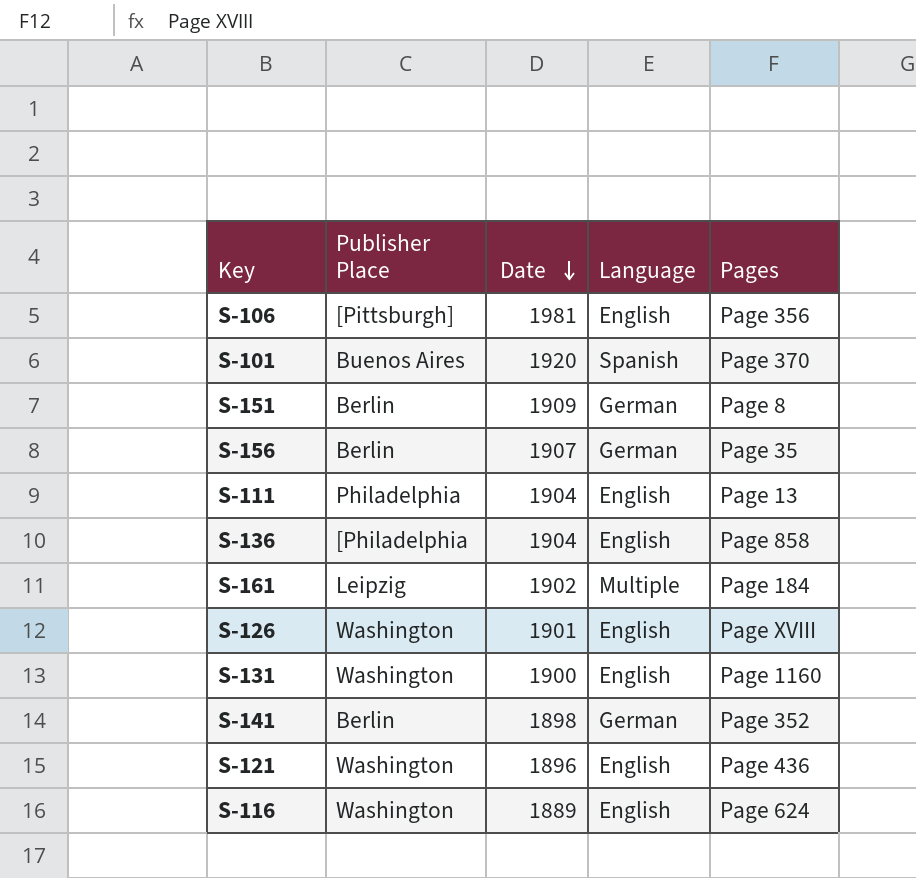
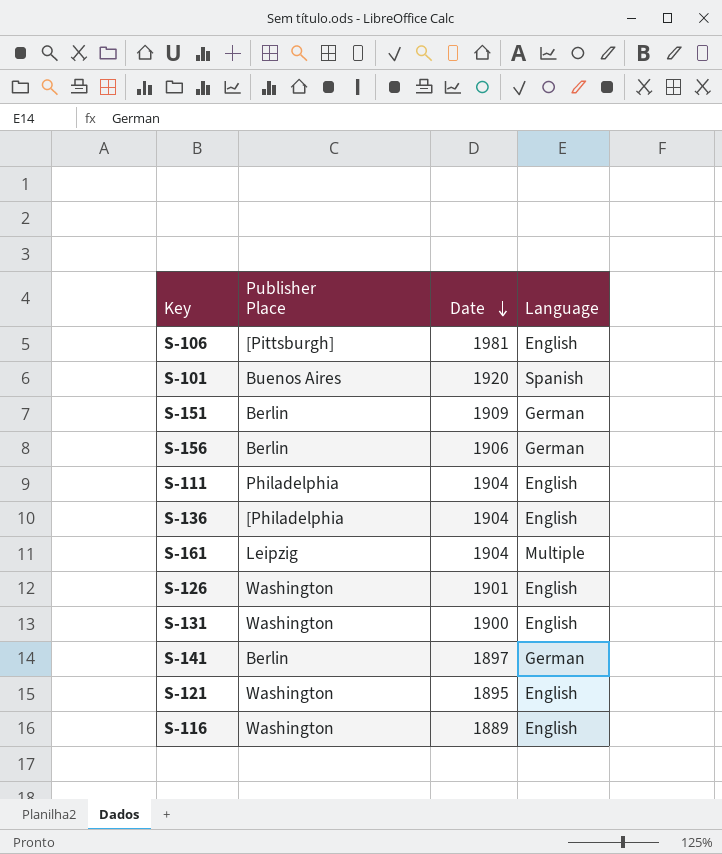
column Pages | position: 5 -> none
S-156 | Date: 1907 -> 1906
S-161 | Date: 1902 -> 1904
S-141 | Date: 1898 -> 1897
S-121 | Date: 1896 -> 1895

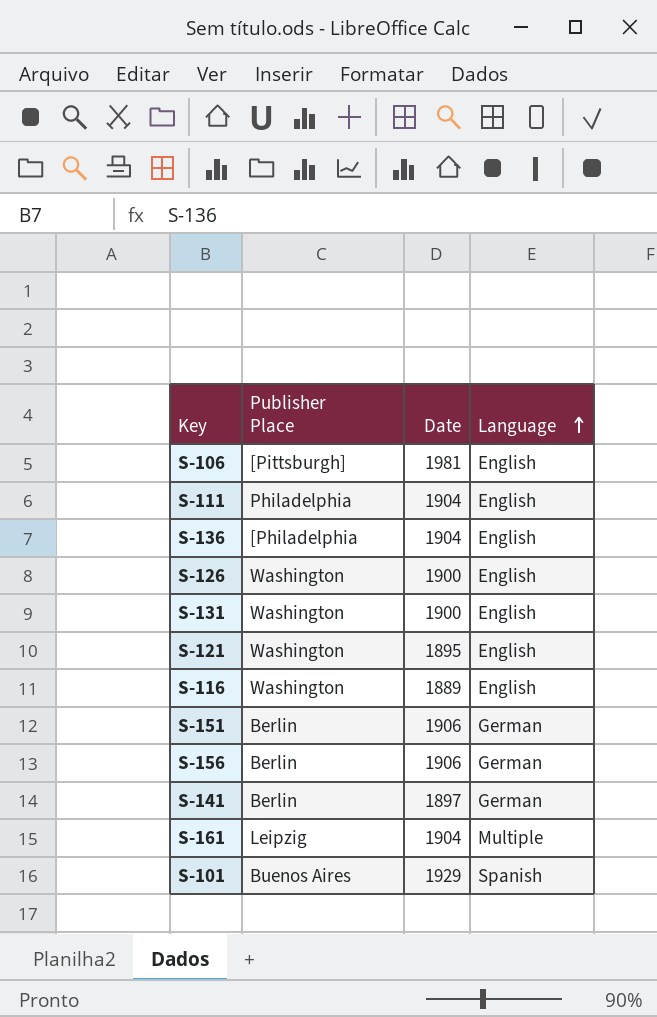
row order: Date descending -> Language ascending
S-126 | Date: 1901 -> 1900
S-151 | Date: 1909 -> 1906
S-101 | Date: 1920 -> 1929

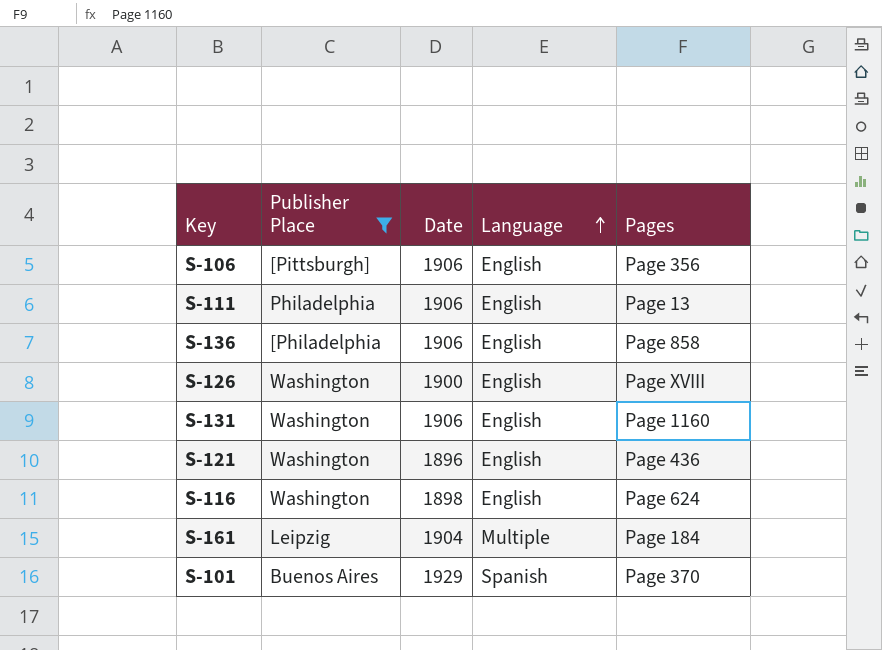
filter: none -> Publisher Place != Berlin
column Pages | position: none -> 5
S-106 | Date: 1981 -> 1906
S-111 | Date: 1904 -> 1906
S-136 | Date: 1904 -> 1906
S-131 | Date: 1900 -> 1906
S-121 | Date: 1895 -> 1896
S-116 | Date: 1889 -> 1898

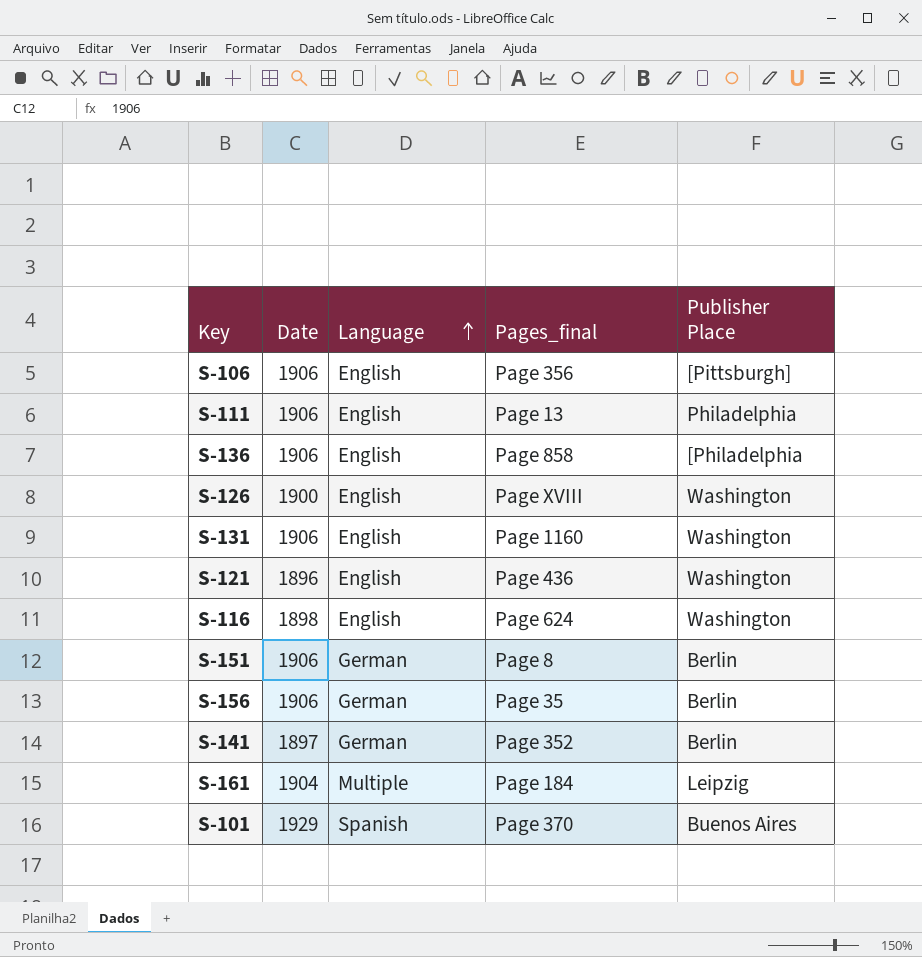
filter: Publisher Place != Berlin -> none
column name: Pages -> Pages_final
column Publisher Place | position: 2 -> 5

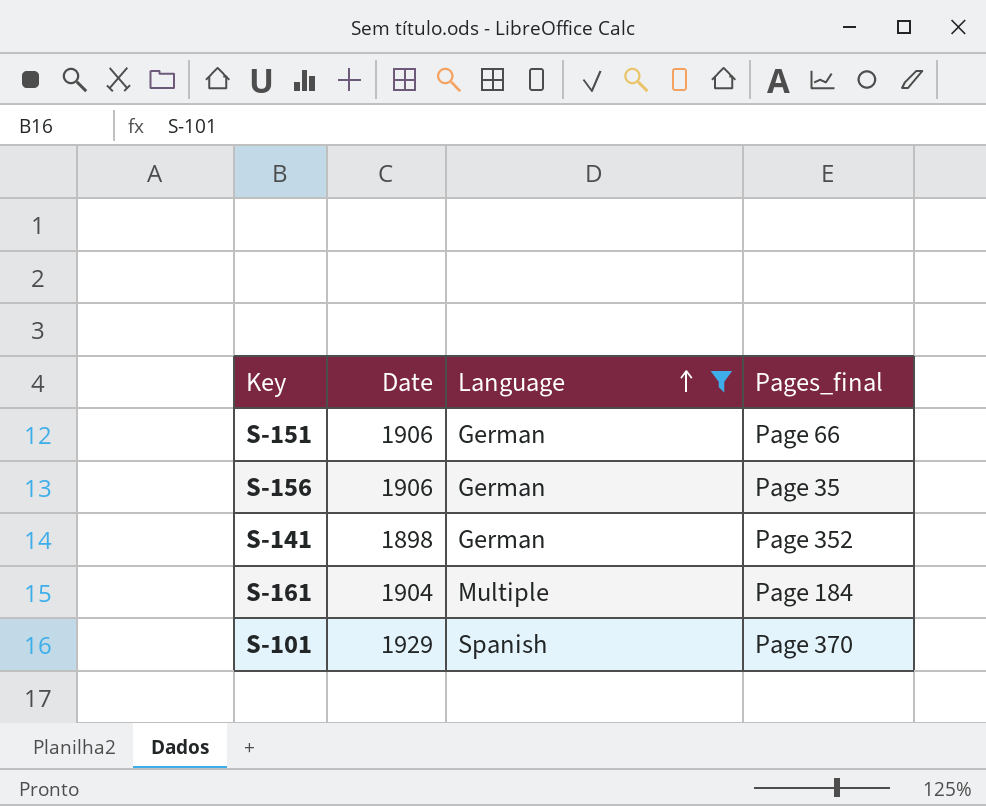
filter: none -> Language != English
column Publisher Place | position: 5 -> none
S-151 | Pages_final: Page 8 -> Page 66
S-141 | Date: 1897 -> 1898

